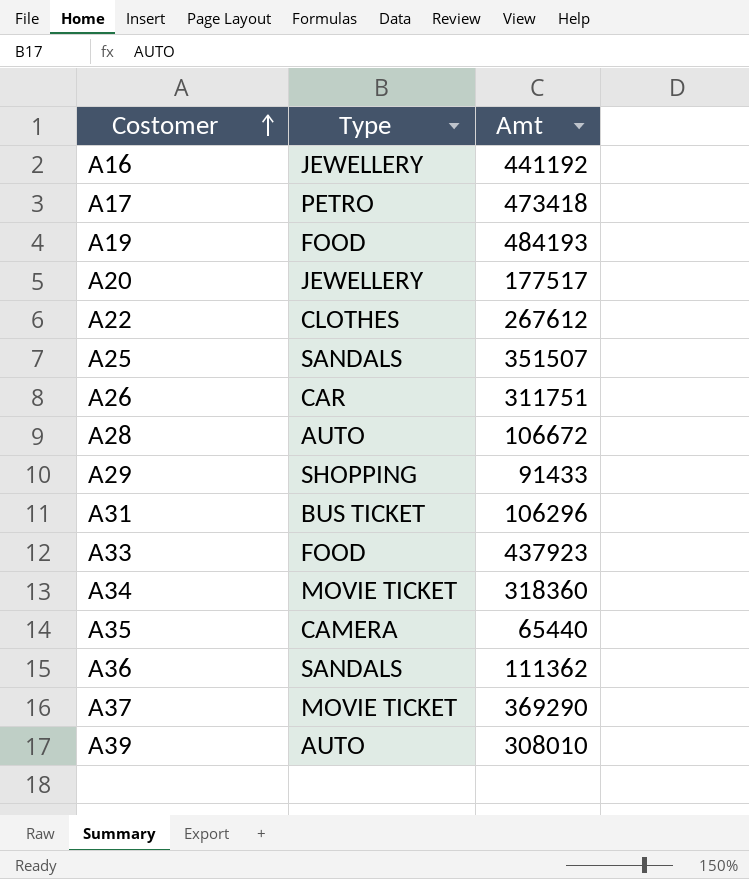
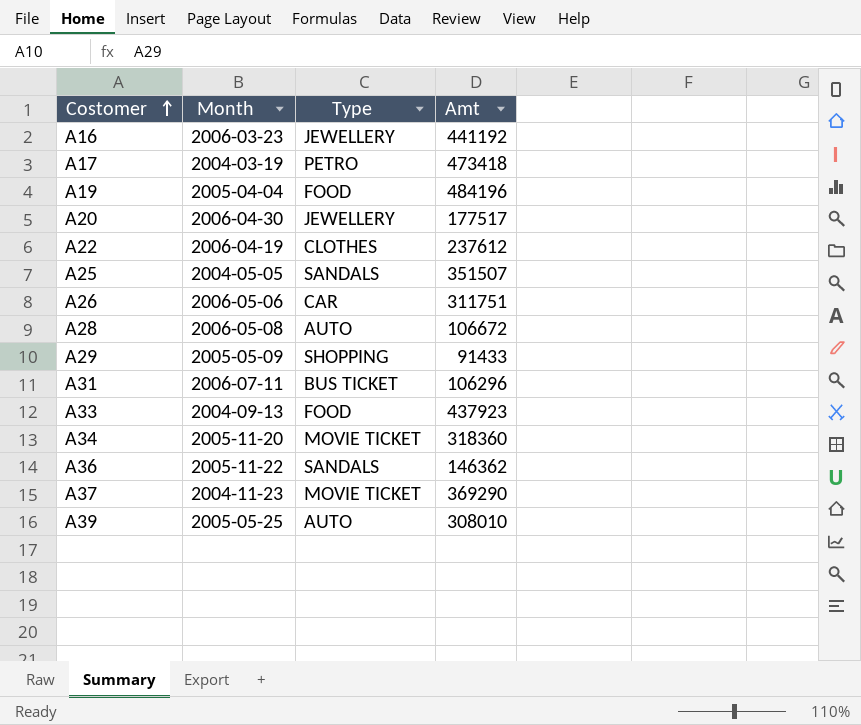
column Month | position: none -> 2
row A35: CAMERA | 65440 -> none
A19 | Amt: 484193 -> 484196
A22 | Amt: 267612 -> 237612
A36 | Amt: 111362 -> 146362

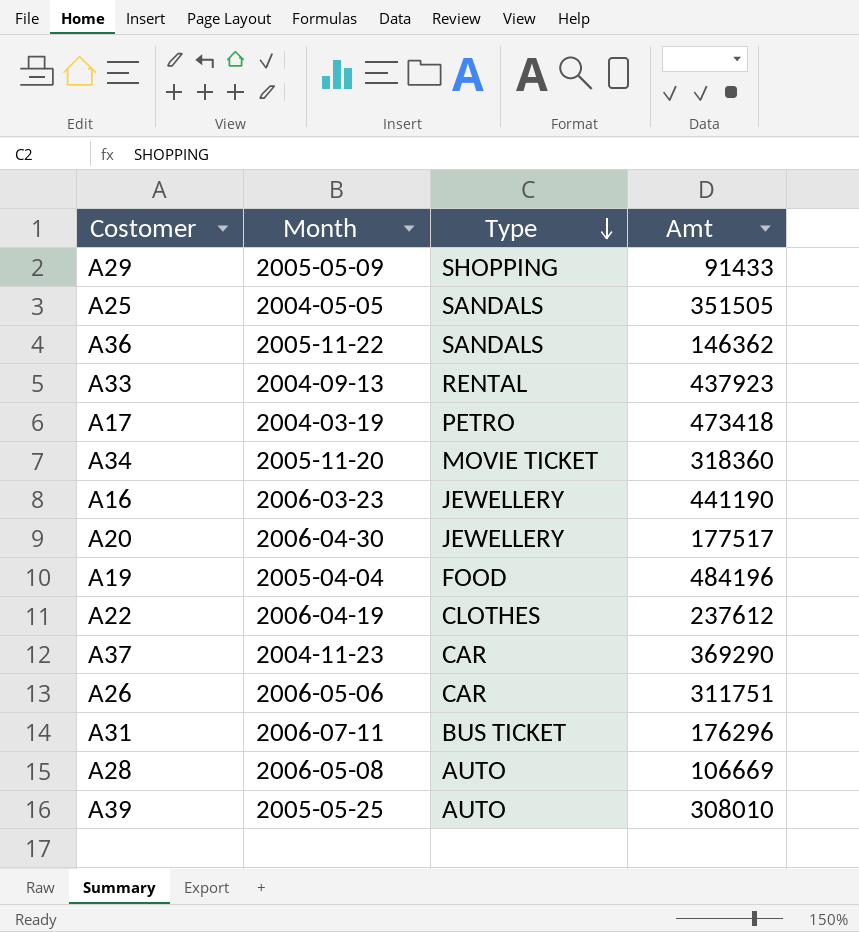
row order: Costomer ascending -> Type descending
A25 | Amt: 351507 -> 351505
A33 | Type: FOOD -> RENTAL
A16 | Amt: 441192 -> 441190
A37 | Type: MOVIE TICKET -> CAR
A31 | Amt: 106296 -> 176296
A28 | Amt: 106672 -> 106669

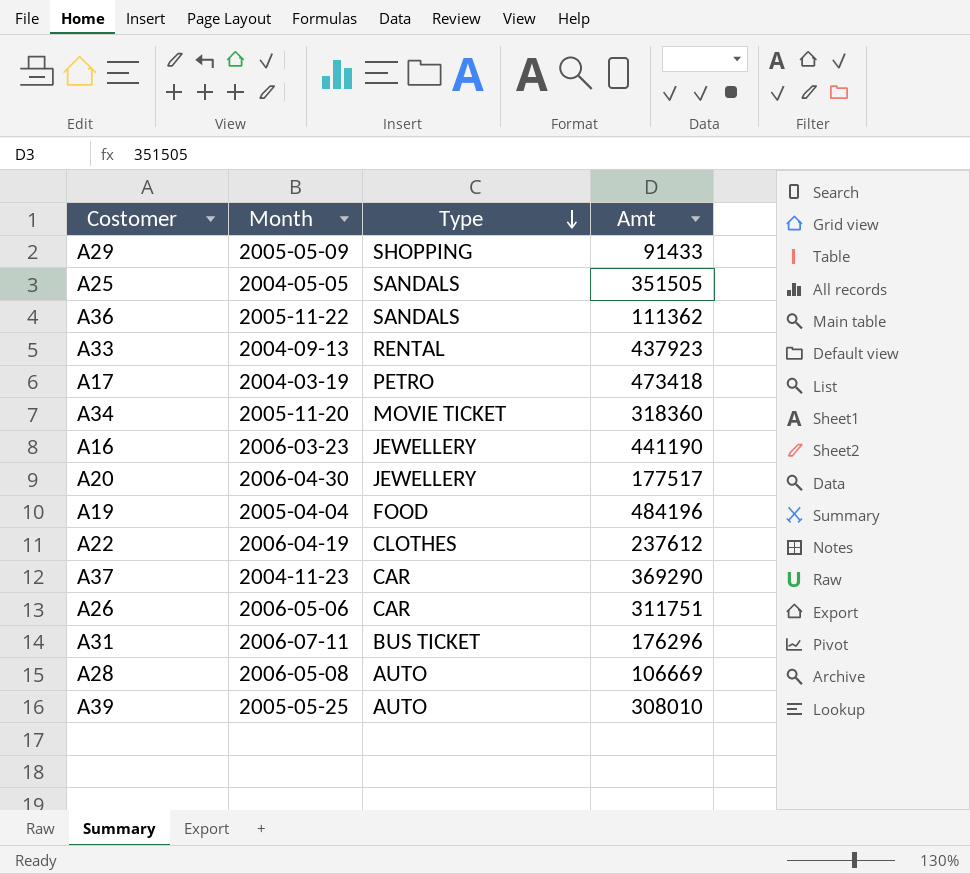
A36 | Amt: 146362 -> 111362

